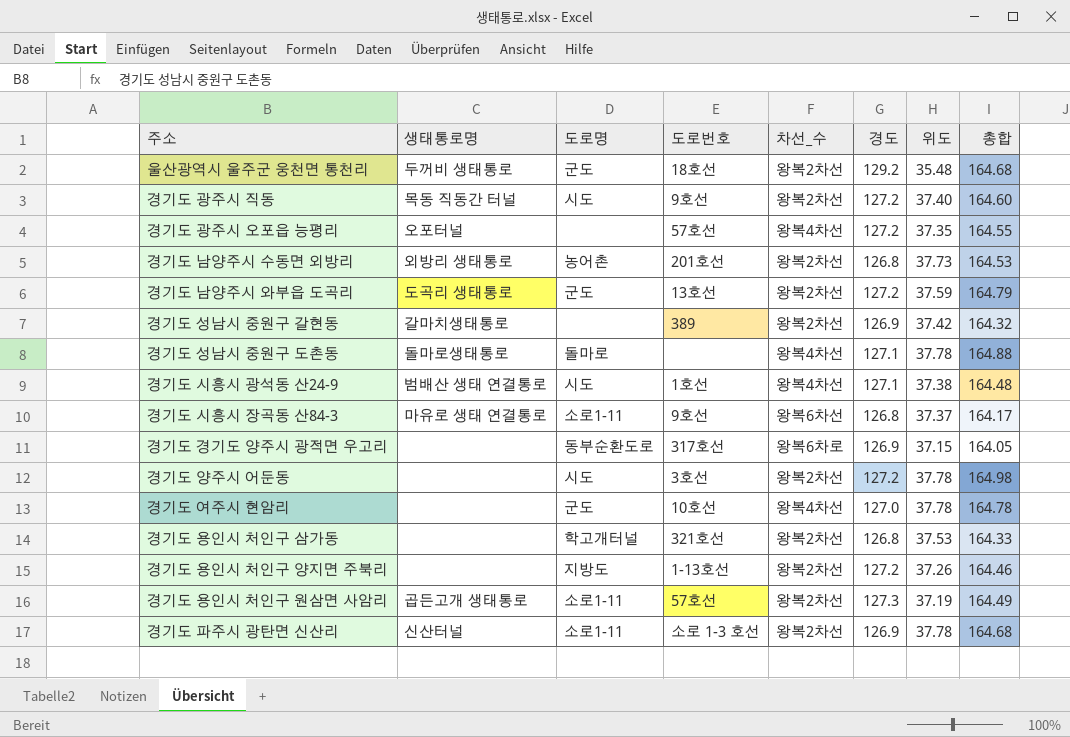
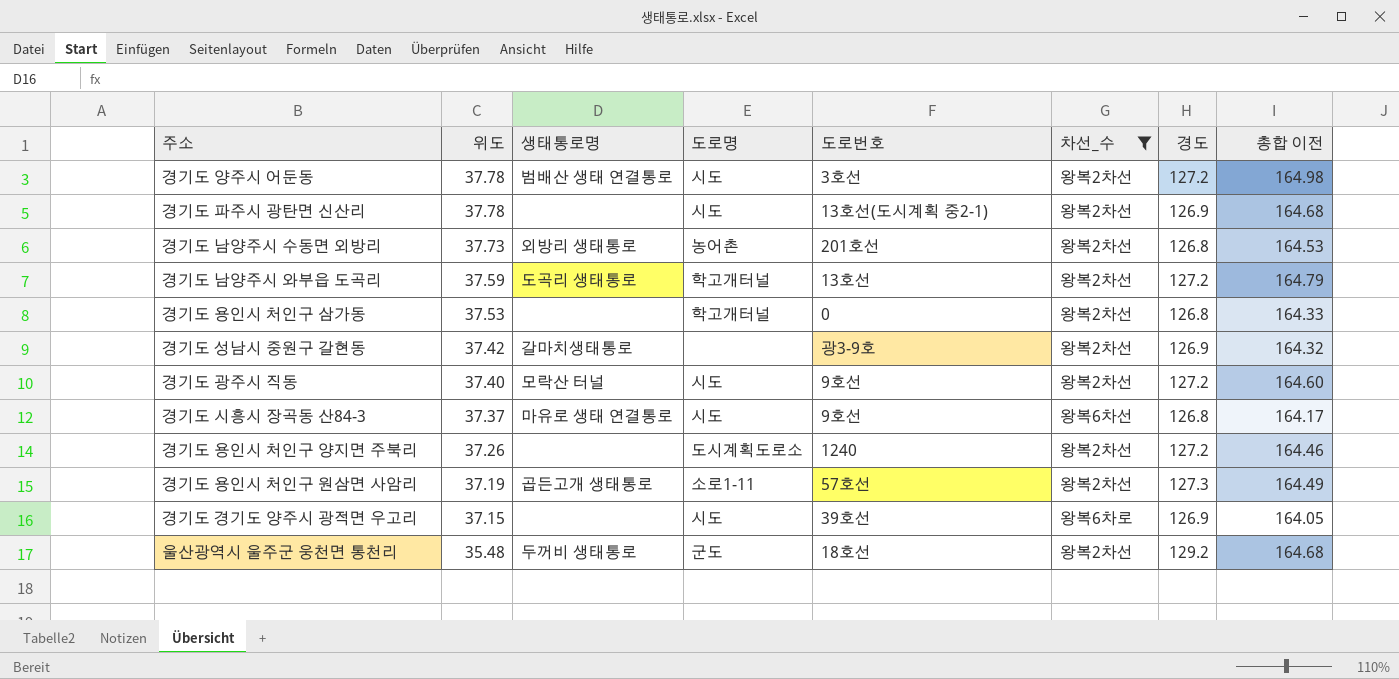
filter: none -> 차선_수 != 왕복4차선
row order: none -> 위도 descending
column 위도 | position: 7 -> 2
column name: 총합 -> 총합 이전
경기도 양주시 어둔동 | 생태통로명: none -> 범배산 생태 연결통로
경기도 파주시 광탄면 신산리 | 생태통로명: 신산터널 -> none
경기도 파주시 광탄면 신산리 | 도로명: 소로1-11 -> 시도
경기도 파주시 광탄면 신산리 | 도로번호: 소로 1-3 호선 -> 13호선(도시계획 중2-1)
경기도 남양주시 와부읍 도곡리 | 도로명: 군도 -> 학고개터널
경기도 용인시 처인구 삼가동 | 도로번호: 321호선 -> 0
경기도 성남시 중원구 갈현동 | 도로번호: 389 -> 광3-9호
경기도 광주시 직동 | 생태통로명: 목동 직동간 터널 -> 모락산 터널
경기도 시흥시 장곡동 산84-3 | 도로명: 소로1-11 -> 시도
경기도 용인시 처인구 양지면 주북리 | 도로명: 지방도 -> 도시계획도로소
경기도 용인시 처인구 양지면 주북리 | 도로번호: 1-13호선 -> 1240
경기도 경기도 양주시 광적면 우고리 | 도로명: 동부순환도로 -> 시도
경기도 경기도 양주시 광적면 우고리 | 도로번호: 317호선 -> 39호선

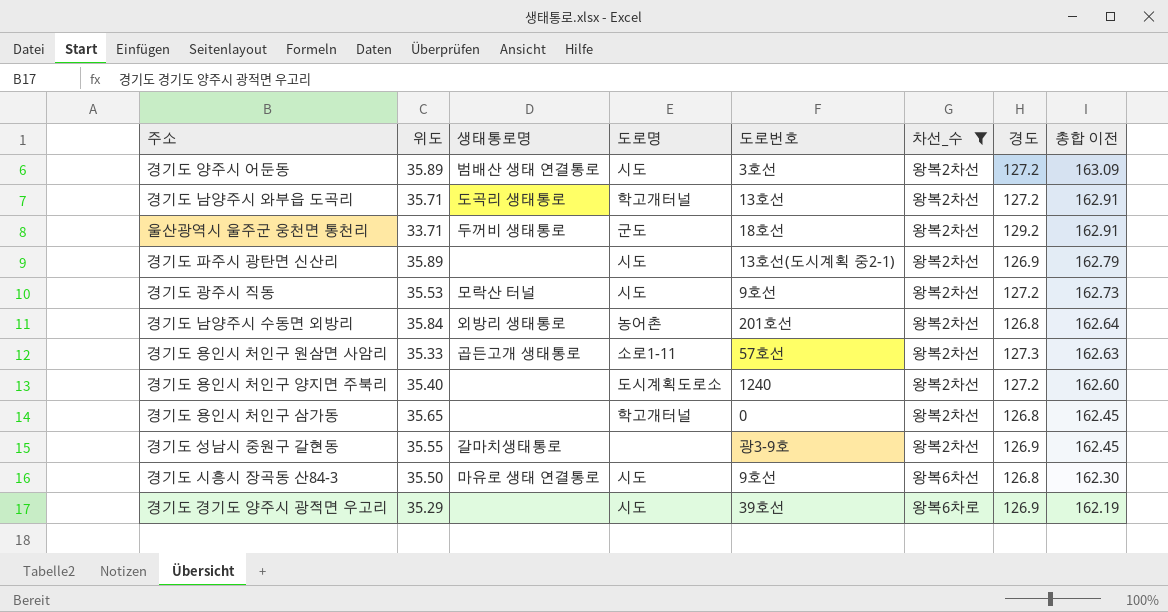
row order: 위도 descending -> 총합 이전 descending
경기도 양주시 어둔동 | 위도: 37.78 -> 35.89
경기도 양주시 어둔동 | 총합 이전: 164.98 -> 163.09
경기도 남양주시 와부읍 도곡리 | 위도: 37.59 -> 35.71
경기도 남양주시 와부읍 도곡리 | 총합 이전: 164.79 -> 162.91
울산광역시 울주군 웅천면 통천리 | 위도: 35.48 -> 33.71
울산광역시 울주군 웅천면 통천리 | 총합 이전: 164.68 -> 162.91
경기도 파주시 광탄면 신산리 | 위도: 37.78 -> 35.89
경기도 파주시 광탄면 신산리 | 총합 이전: 164.68 -> 162.79
경기도 광주시 직동 | 위도: 37.40 -> 35.53
경기도 광주시 직동 | 총합 이전: 164.60 -> 162.73
경기도 남양주시 수동면 외방리 | 위도: 37.73 -> 35.84
경기도 남양주시 수동면 외방리 | 총합 이전: 164.53 -> 162.64
경기도 용인시 처인구 원삼면 사암리 | 위도: 37.19 -> 35.33
경기도 용인시 처인구 원삼면 사암리 | 총합 이전: 164.49 -> 162.63
경기도 용인시 처인구 양지면 주북리 | 위도: 37.26 -> 35.40
경기도 용인시 처인구 양지면 주북리 | 총합 이전: 164.46 -> 162.60
경기도 용인시 처인구 삼가동 | 위도: 37.53 -> 35.65
경기도 용인시 처인구 삼가동 | 총합 이전: 164.33 -> 162.45
경기도 성남시 중원구 갈현동 | 위도: 37.42 -> 35.55
경기도 성남시 중원구 갈현동 | 총합 이전: 164.32 -> 162.45
경기도 시흥시 장곡동 산84-3 | 위도: 37.37 -> 35.50
경기도 시흥시 장곡동 산84-3 | 총합 이전: 164.17 -> 162.30
경기도 경기도 양주시 광적면 우고리 | 위도: 37.15 -> 35.29
경기도 경기도 양주시 광적면 우고리 | 총합 이전: 164.05 -> 162.19

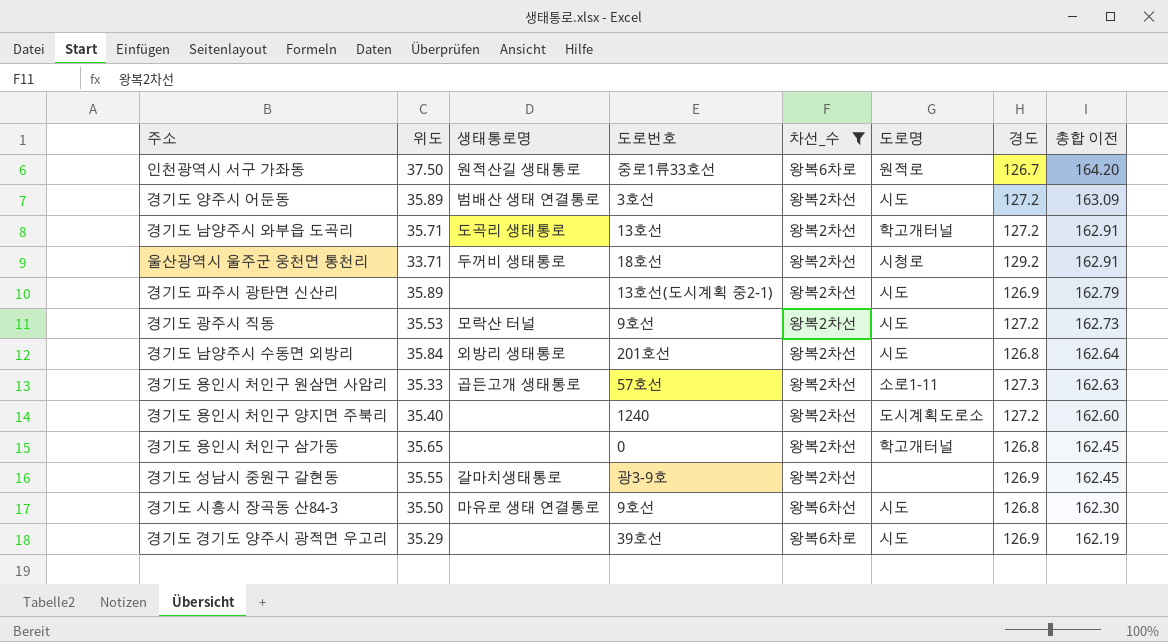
column 도로명 | position: 4 -> 6
row 인천광역시 서구 가좌동: none -> 37.50 | 원적산길 생태통로 | 중로1류33호선 | 왕복6차로 | 원적로 | 126.7 | 164.20
울산광역시 울주군 웅천면 통천리 | 도로명: 군도 -> 시청로
경기도 남양주시 수동면 외방리 | 도로명: 농어촌 -> 시도

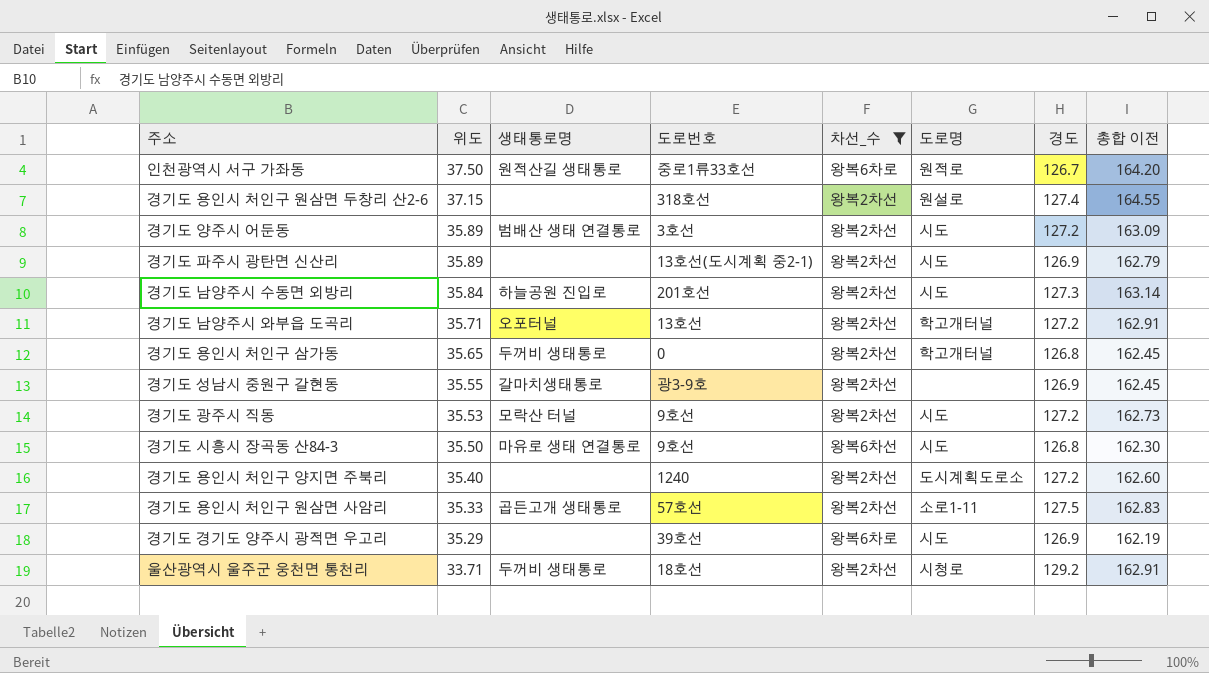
row order: 총합 이전 descending -> 위도 descending
row 경기도 용인시 처인구 원삼면 두창리 산2-6: none -> 37.15 | none | 318호선 | 왕복2차선 | 원설로 | 127.4 | 164.55
경기도 남양주시 수동면 외방리 | 생태통로명: 외방리 생태통로 -> 하늘공원 진입로
경기도 남양주시 수동면 외방리 | 경도: 126.8 -> 127.3
경기도 남양주시 수동면 외방리 | 총합 이전: 162.64 -> 163.14
경기도 남양주시 와부읍 도곡리 | 생태통로명: 도곡리 생태통로 -> 오포터널
경기도 용인시 처인구 삼가동 | 생태통로명: none -> 두꺼비 생태통로
경기도 용인시 처인구 원삼면 사암리 | 경도: 127.3 -> 127.5
경기도 용인시 처인구 원삼면 사암리 | 총합 이전: 162.63 -> 162.83

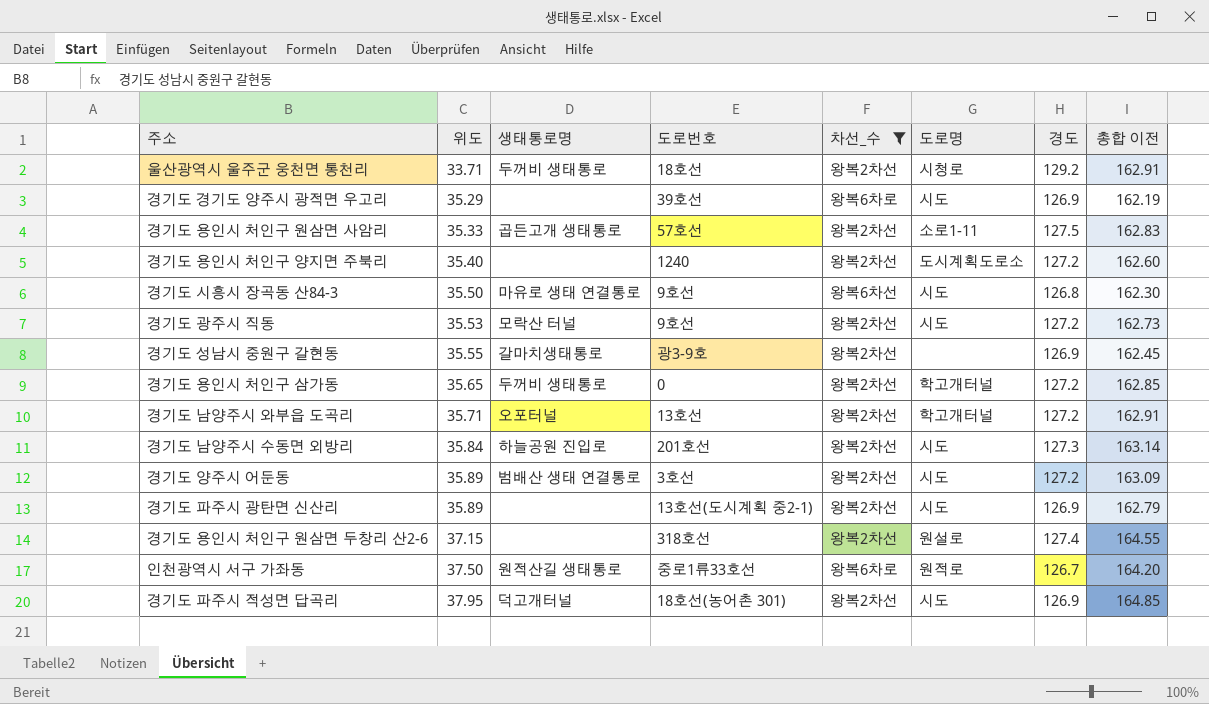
row order: 위도 descending -> 위도 ascending
경기도 용인시 처인구 삼가동 | 경도: 126.8 -> 127.2
경기도 용인시 처인구 삼가동 | 총합 이전: 162.45 -> 162.85
row 경기도 파주시 적성면 답곡리: none -> 37.95 | 덕고개터널 | 18호선(농어촌 301) | 왕복2차선 | 시도 | 126.9 | 164.85

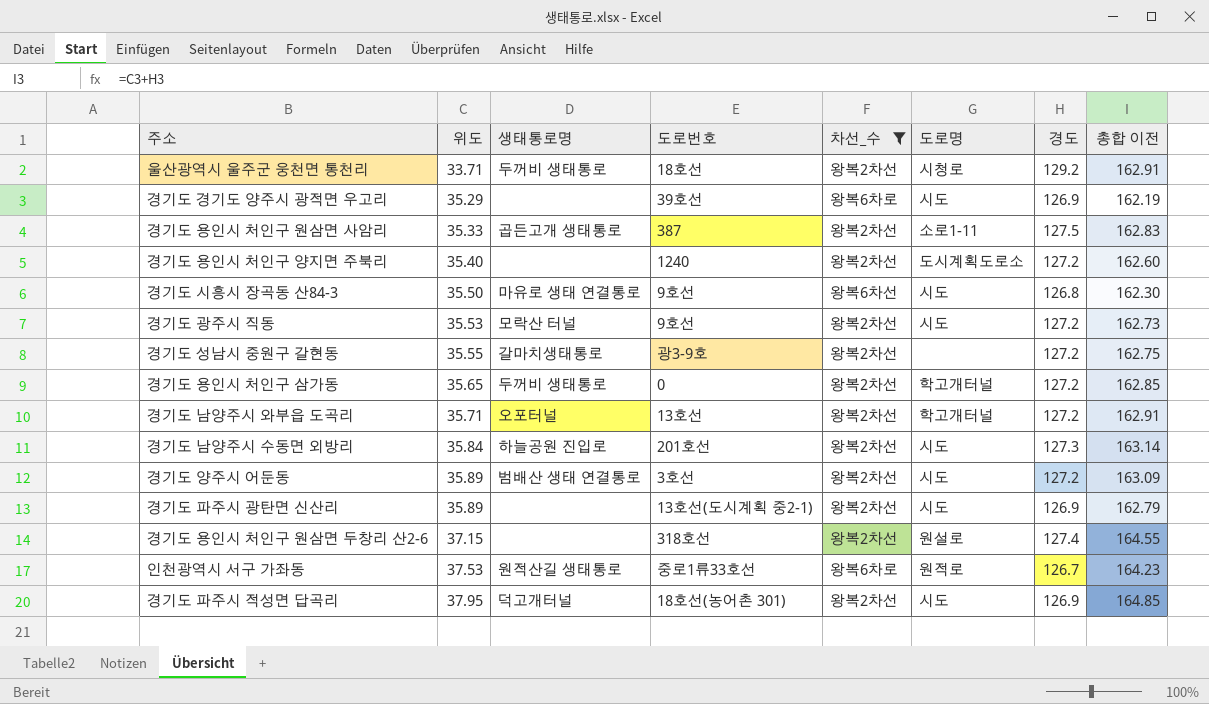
경기도 용인시 처인구 원삼면 사암리 | 도로번호: 57호선 -> 387
경기도 성남시 중원구 갈현동 | 경도: 126.9 -> 127.2
경기도 성남시 중원구 갈현동 | 총합 이전: 162.45 -> 162.75
인천광역시 서구 가좌동 | 위도: 37.50 -> 37.53
인천광역시 서구 가좌동 | 총합 이전: 164.20 -> 164.23

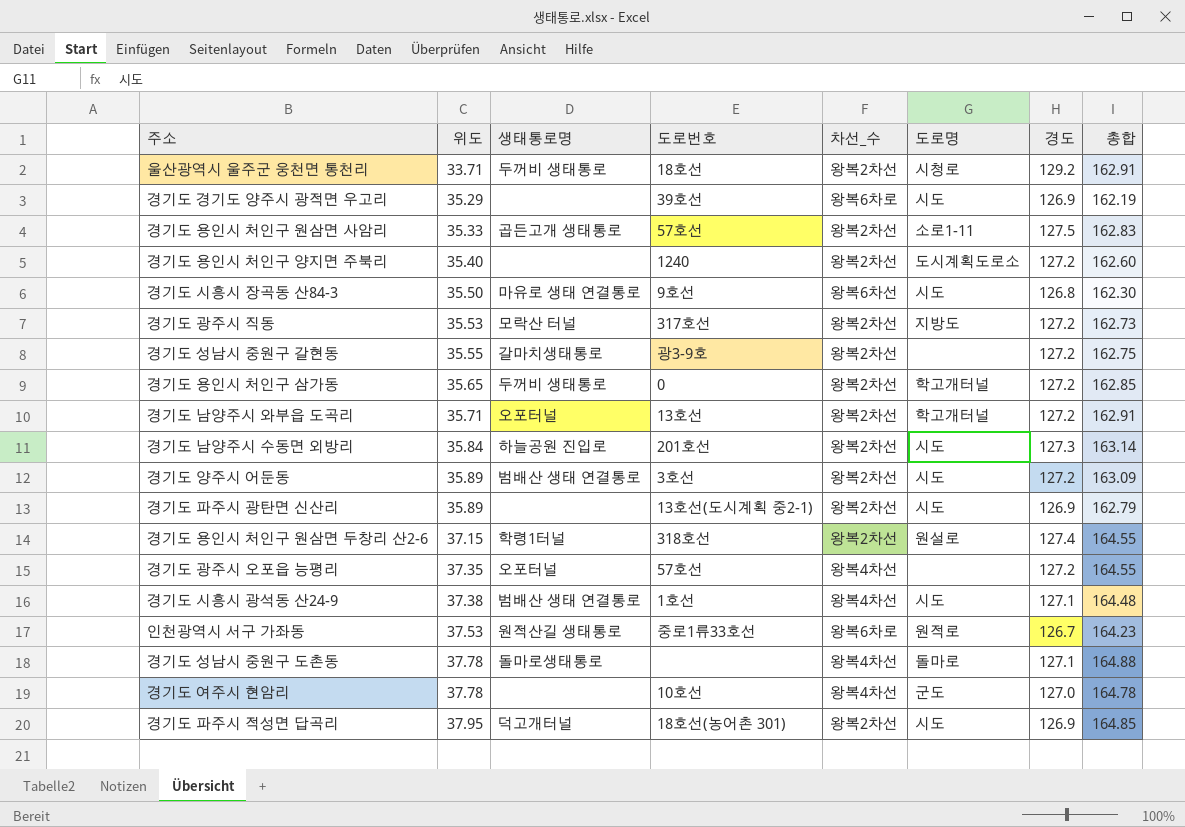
filter: 차선_수 != 왕복4차선 -> none
column name: 총합 이전 -> 총합
경기도 용인시 처인구 원삼면 사암리 | 도로번호: 387 -> 57호선
경기도 광주시 직동 | 도로번호: 9호선 -> 317호선
경기도 광주시 직동 | 도로명: 시도 -> 지방도
경기도 용인시 처인구 원삼면 두창리 산2-6 | 생태통로명: none -> 학령1터널

